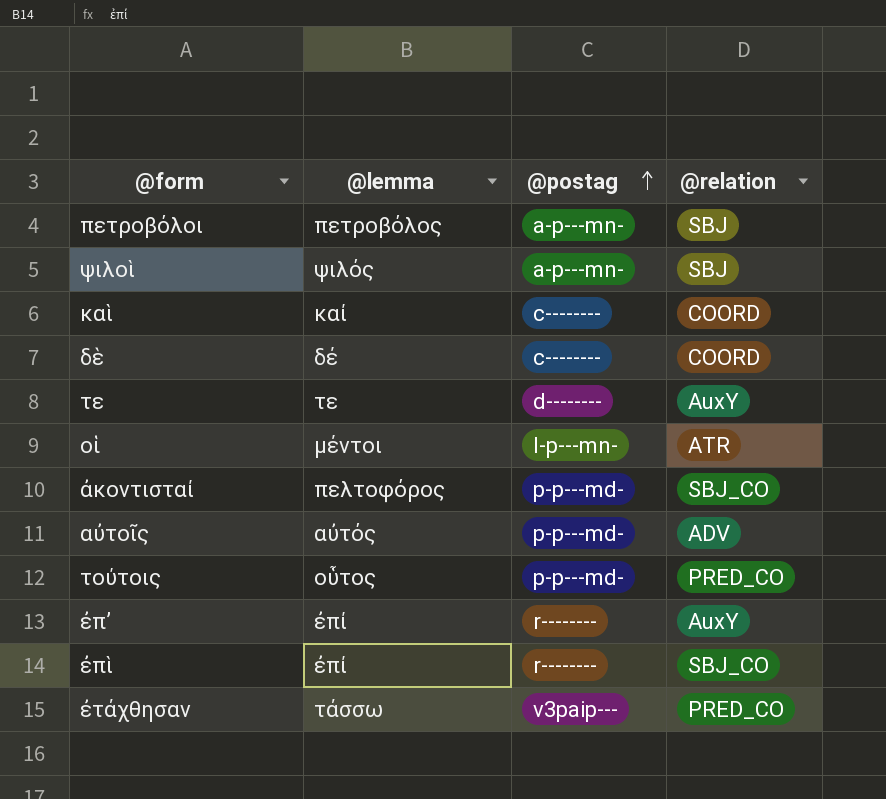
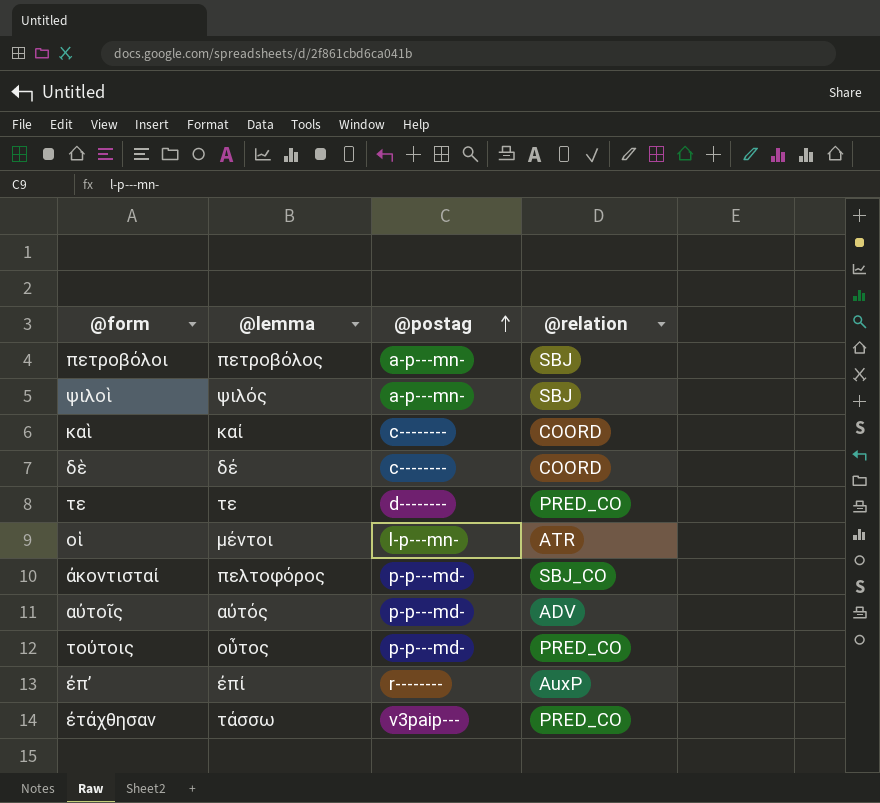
row ἐπὶ: ἐπί | r-------- | SBJ_CO -> none
τε | @relation: AuxY -> PRED_CO
ἐπʼ | @relation: AuxY -> AuxP

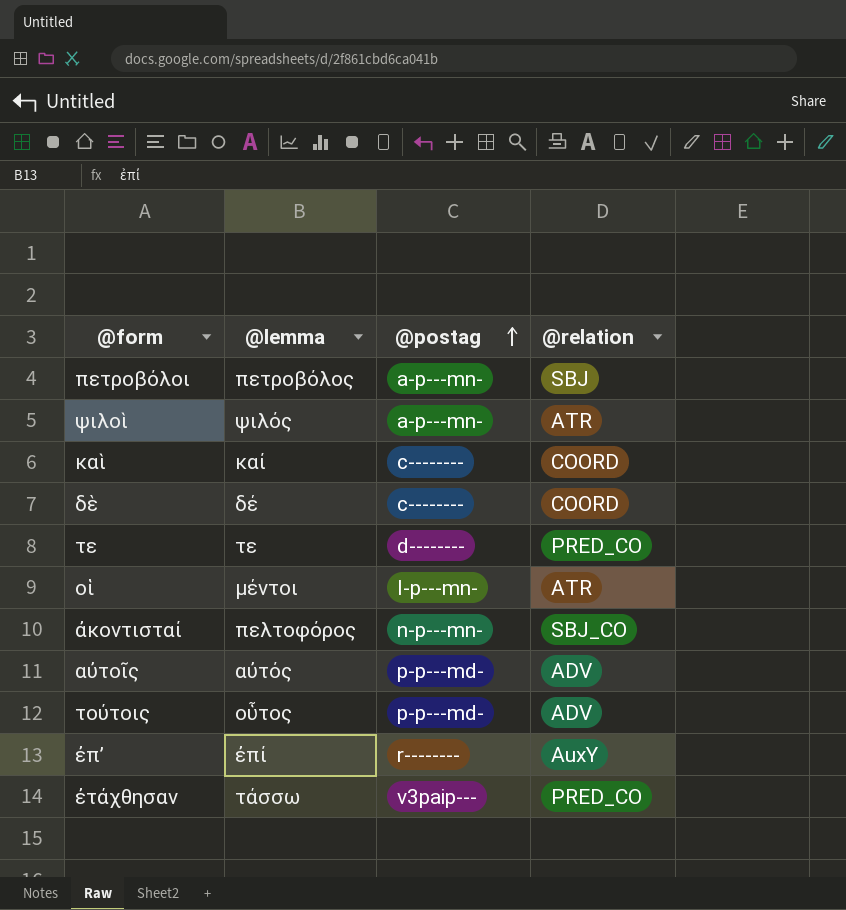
ψιλοὶ | @relation: SBJ -> ATR
ἀκοντισταί | @postag: p-p---md- -> n-p---mn-
τούτοις | @relation: PRED_CO -> ADV
ἐπʼ | @relation: AuxP -> AuxY

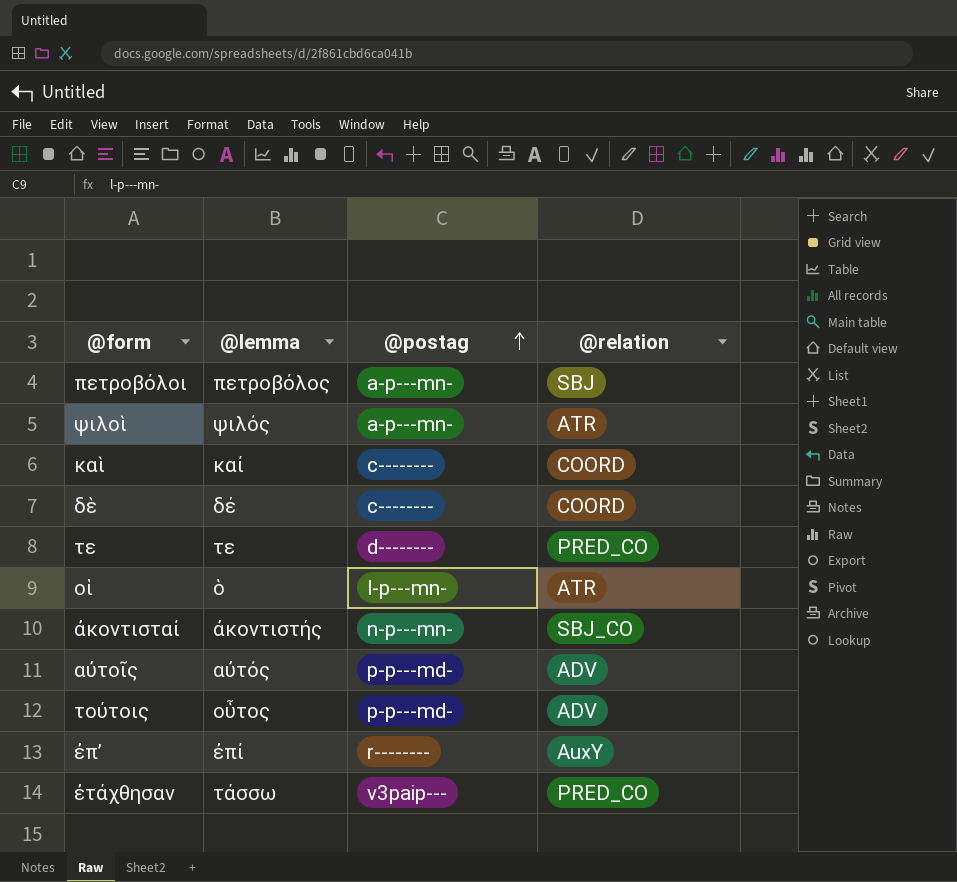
οἱ | @lemma: μέντοι -> ὁ
ἀκοντισταί | @lemma: πελτοφόρος -> ἀκοντιστής

